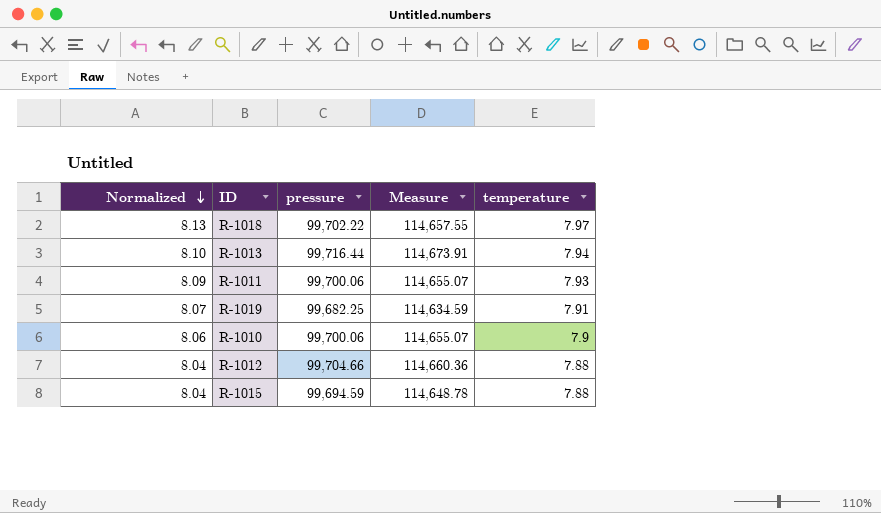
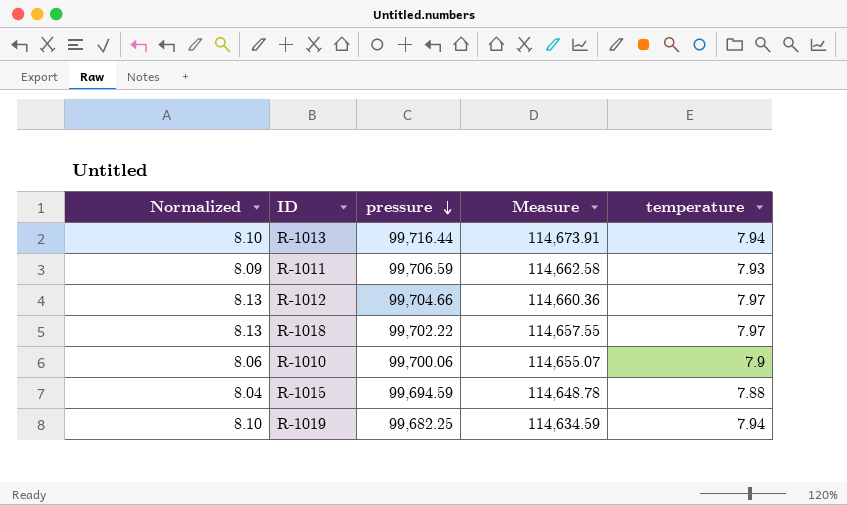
row order: Normalized descending -> pressure descending
R-1011 | pressure: 99,700.06 -> 99,706.59
R-1011 | Measure: 114,655.07 -> 114,662.58
R-1012 | Normalized: 8.04 -> 8.13
R-1012 | temperature: 7.88 -> 7.97
R-1019 | Normalized: 8.07 -> 8.10
R-1019 | temperature: 7.91 -> 7.94

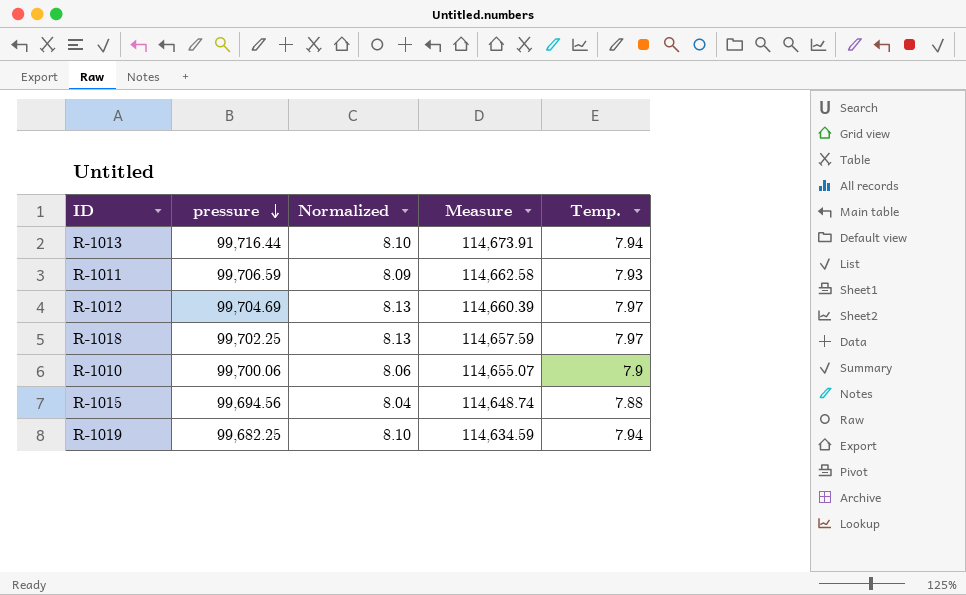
column Normalized | position: 1 -> 3
column name: temperature -> Temp.
R-1012 | pressure: 99,704.66 -> 99,704.69
R-1012 | Measure: 114,660.36 -> 114,660.39
R-1018 | pressure: 99,702.22 -> 99,702.25
R-1018 | Measure: 114,657.55 -> 114,657.59
R-1015 | pressure: 99,694.59 -> 99,694.56
R-1015 | Measure: 114,648.78 -> 114,648.74

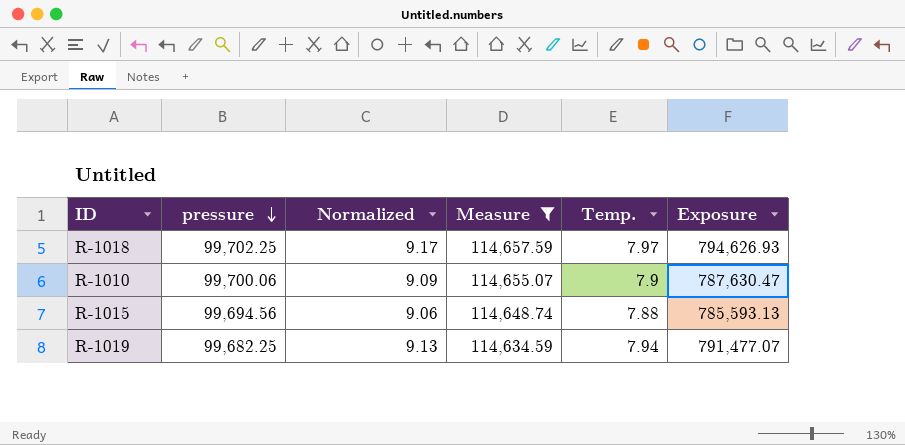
filter: none -> Measure <= 114,657.59
column Normalized | formula: [Temp.] * 1.02 -> [Temp.] * 1.15
column Exposure | formula: none -> [pressure] * [Temp.]

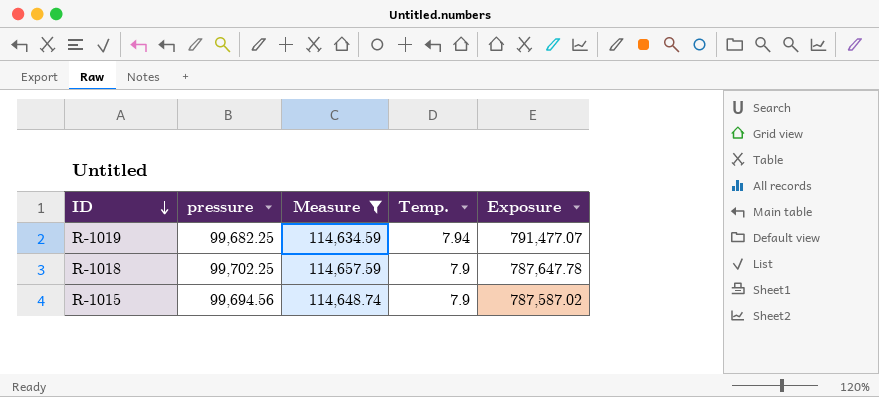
row order: pressure descending -> ID descending
column Normalized | formula: [Temp.] * 1.15 -> none
row R-1010: 99,700.06 | 9.09 | 114,655.07 | 7.9 | 787,630.47 -> none
R-1018 | Temp.: 7.97 -> 7.9
R-1018 | Exposure: 794,626.93 -> 787,647.78
R-1015 | Temp.: 7.88 -> 7.9
R-1015 | Exposure: 785,593.13 -> 787,587.02

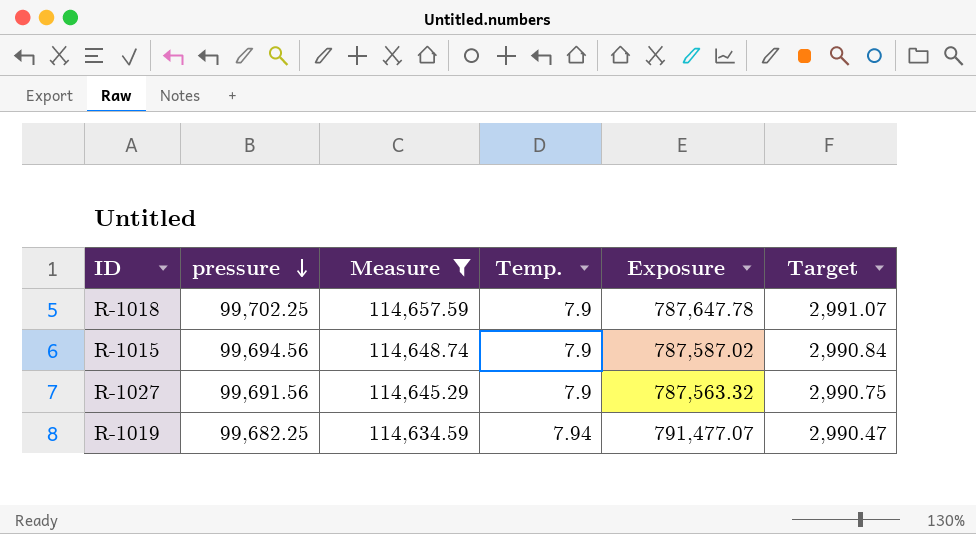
row order: ID descending -> pressure descending
column Target | formula: none -> [pressure] * 0.03
row R-1027: none -> 99,691.56 | 114,645.29 | 7.9 | 787,563.32 | 2,990.75

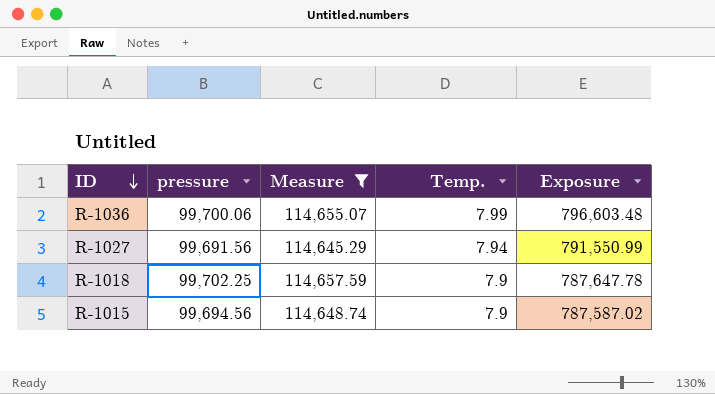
row order: pressure descending -> ID descending
column Target | formula: [pressure] * 0.03 -> none
row R-1019: 99,682.25 | 114,634.59 | 7.94 | 791,477.07 | 2,990.47 -> none
row R-1036: none -> 99,700.06 | 114,655.07 | 7.99 | 796,603.48
R-1027 | Temp.: 7.9 -> 7.94
R-1027 | Exposure: 787,563.32 -> 791,550.99

